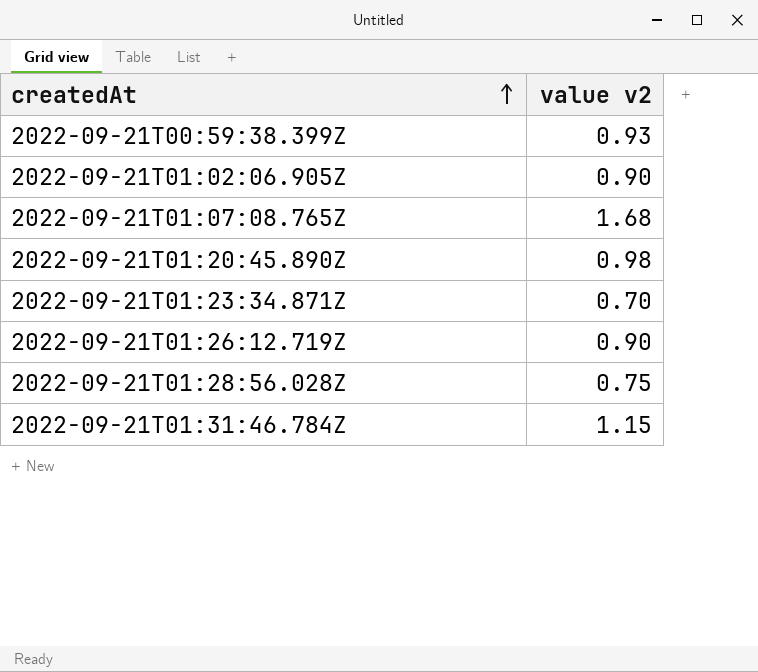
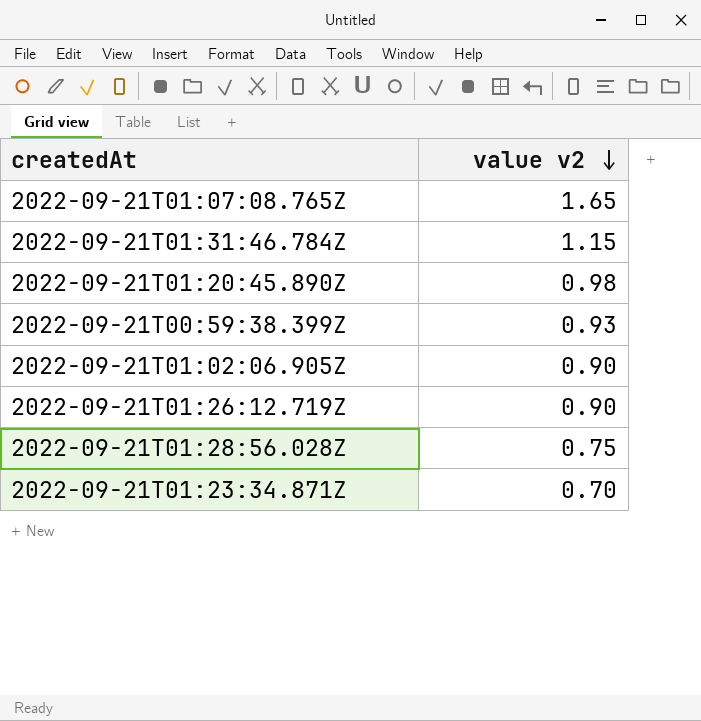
row order: createdAt ascending -> value v2 descending
2022-09-21T01:07:08.765Z | value v2: 1.68 -> 1.65

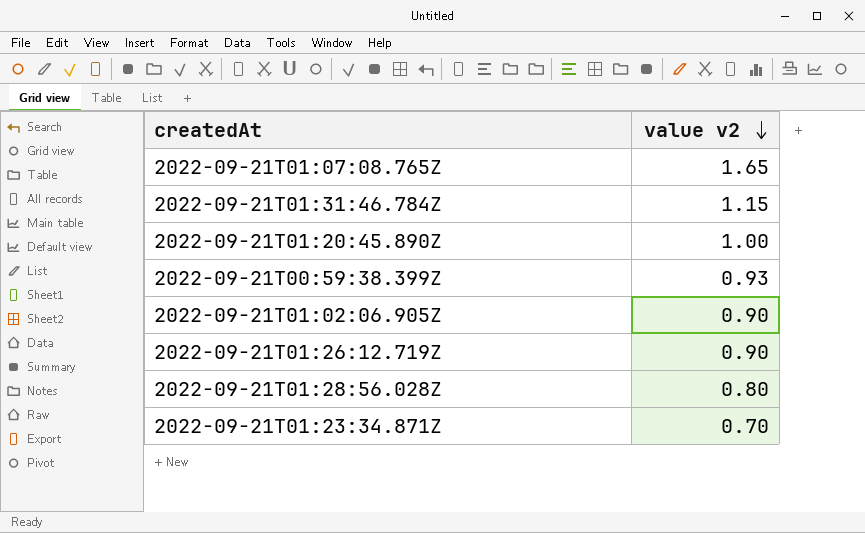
2022-09-21T01:20:45.890Z | value v2: 0.98 -> 1.00
2022-09-21T01:28:56.028Z | value v2: 0.75 -> 0.80

